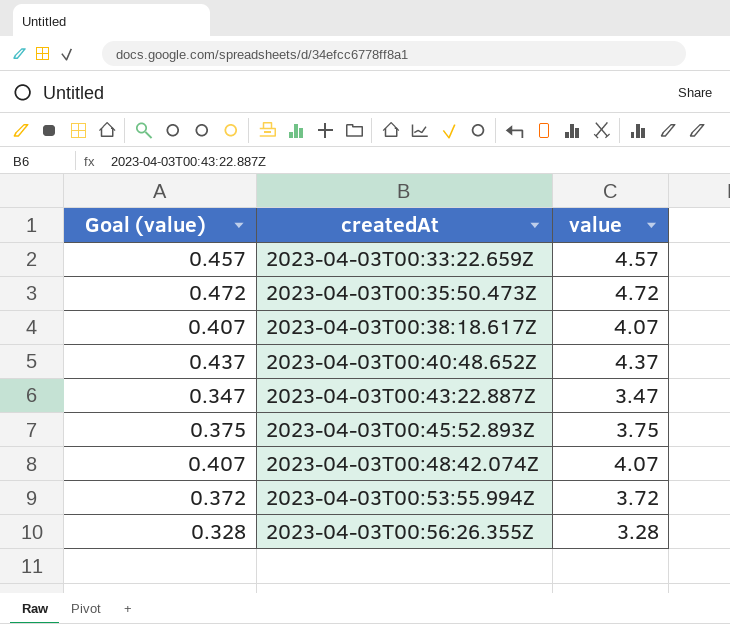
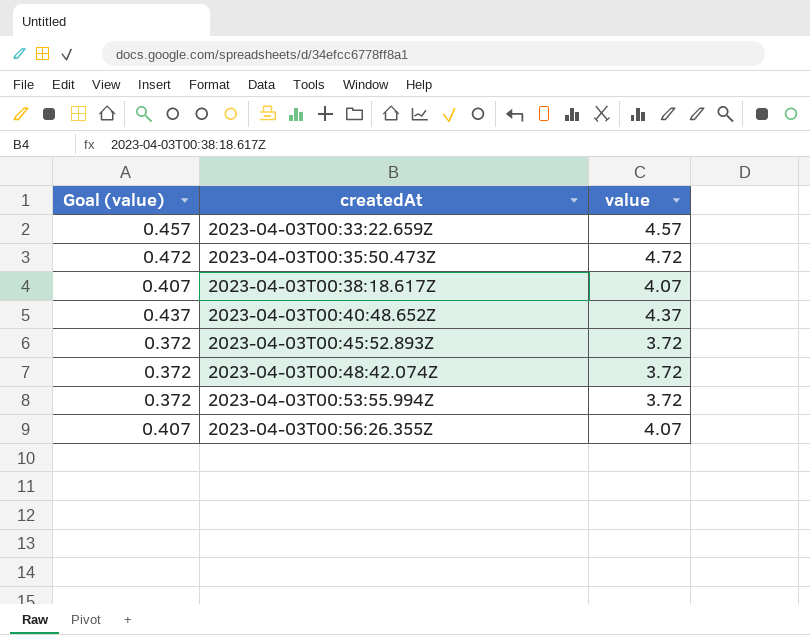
row 2023-04-03T00:43:22.887Z: 0.347 | 3.47 -> none
2023-04-03T00:45:52.893Z | Goal (value): 0.375 -> 0.372
2023-04-03T00:45:52.893Z | value: 3.75 -> 3.72
2023-04-03T00:48:42.074Z | Goal (value): 0.407 -> 0.372
2023-04-03T00:48:42.074Z | value: 4.07 -> 3.72
2023-04-03T00:56:26.355Z | Goal (value): 0.328 -> 0.407
2023-04-03T00:56:26.355Z | value: 3.28 -> 4.07

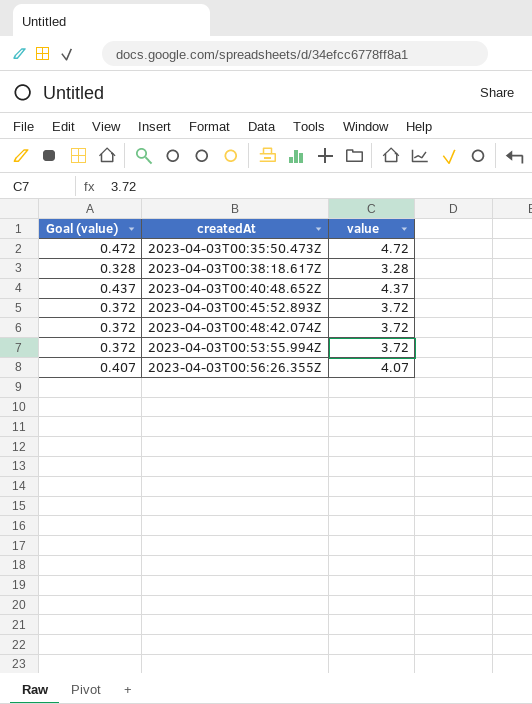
row 2023-04-03T00:33:22.659Z: 0.457 | 4.57 -> none
2023-04-03T00:38:18.617Z | Goal (value): 0.407 -> 0.328
2023-04-03T00:38:18.617Z | value: 4.07 -> 3.28

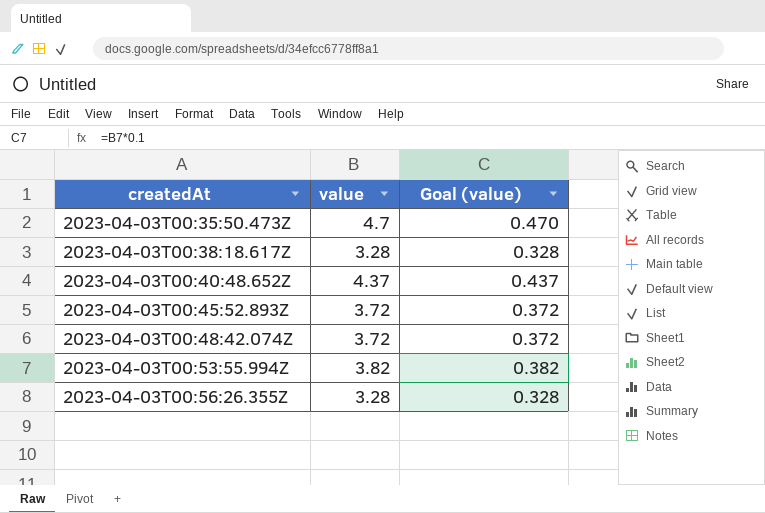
column Goal (value) | position: 1 -> 3
2023-04-03T00:35:50.473Z | value: 4.72 -> 4.7
2023-04-03T00:35:50.473Z | Goal (value): 0.472 -> 0.470
2023-04-03T00:53:55.994Z | value: 3.72 -> 3.82
2023-04-03T00:53:55.994Z | Goal (value): 0.372 -> 0.382
2023-04-03T00:56:26.355Z | value: 4.07 -> 3.28
2023-04-03T00:56:26.355Z | Goal (value): 0.407 -> 0.328

